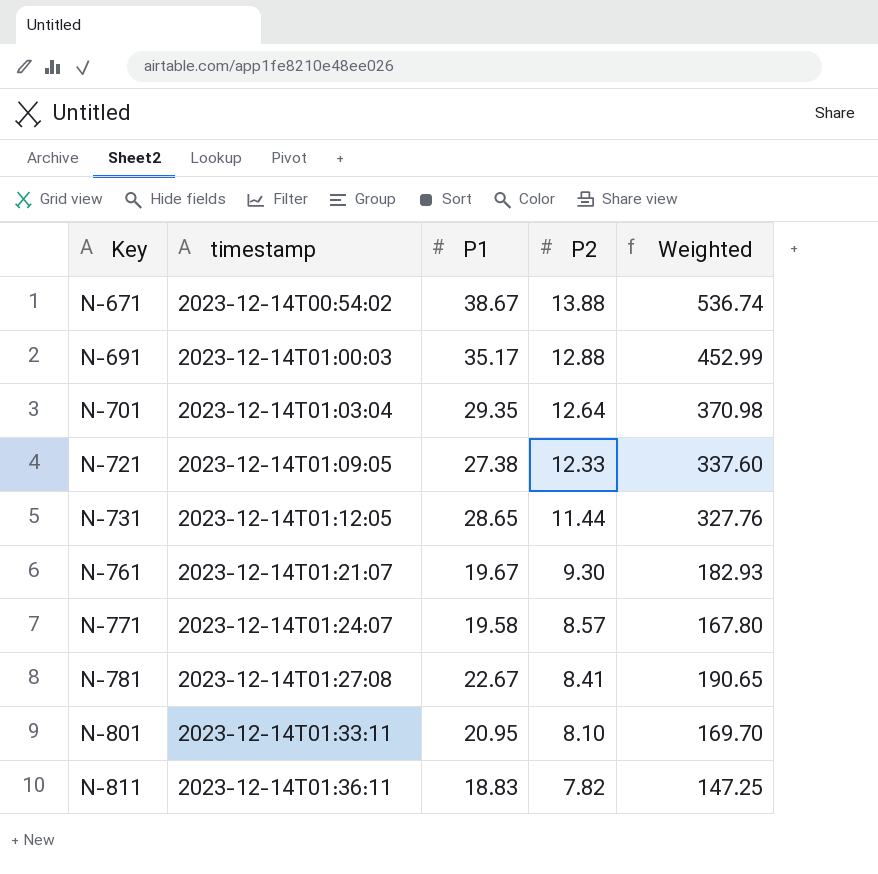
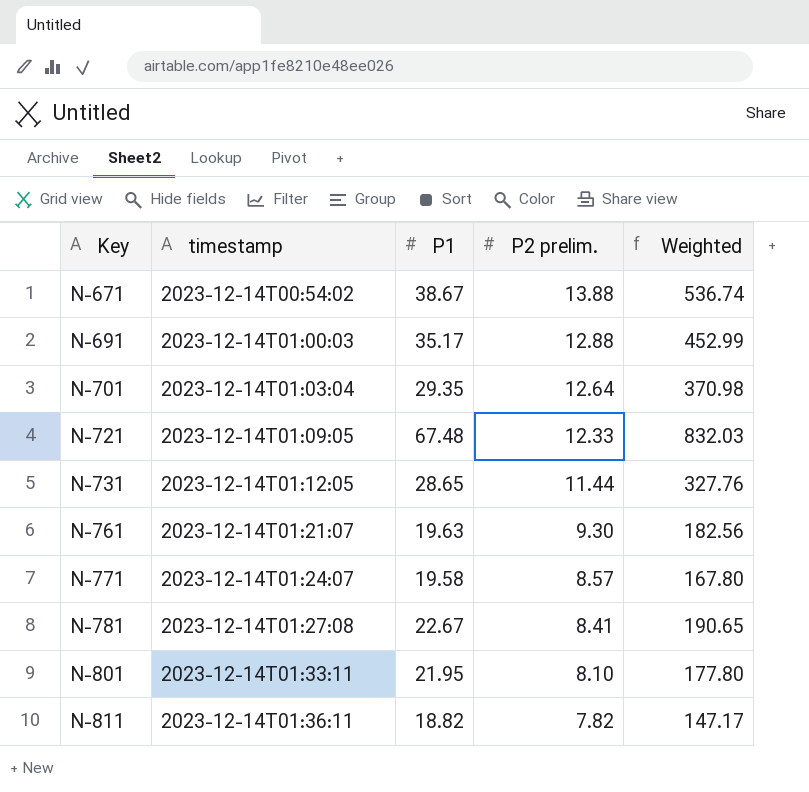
column name: P2 -> P2 prelim.
N-721 | P1: 27.38 -> 67.48
N-721 | Weighted: 337.60 -> 832.03
N-761 | P1: 19.67 -> 19.63
N-761 | Weighted: 182.93 -> 182.56
N-801 | P1: 20.95 -> 21.95
N-801 | Weighted: 169.70 -> 177.80
N-811 | P1: 18.83 -> 18.82
N-811 | Weighted: 147.25 -> 147.17

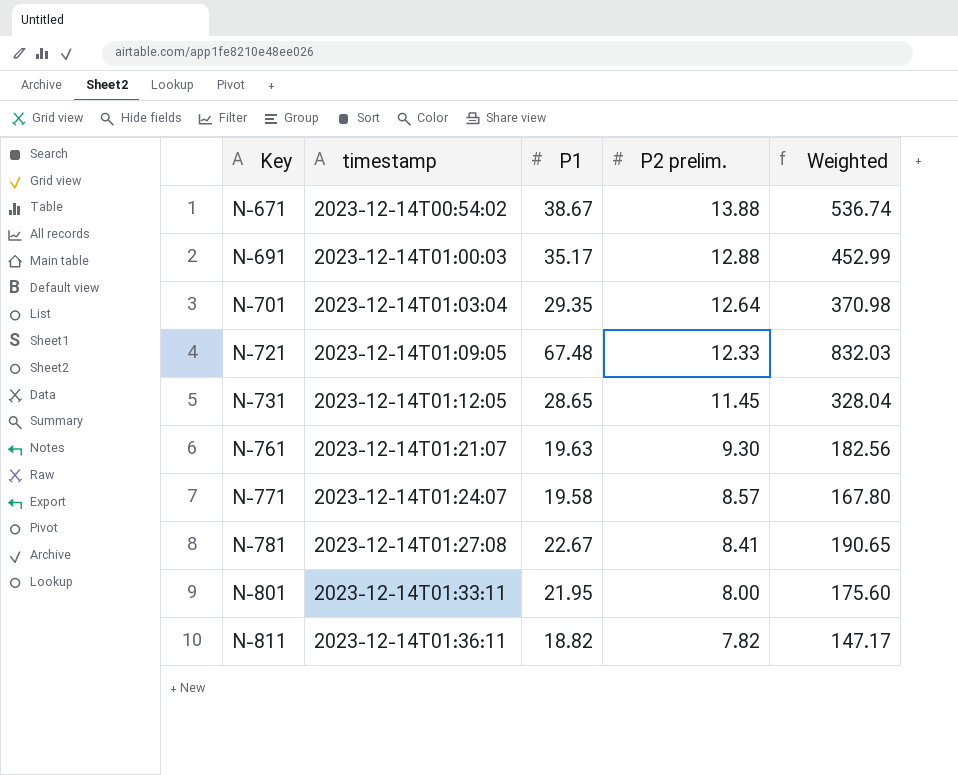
N-731 | P2 prelim.: 11.44 -> 11.45
N-731 | Weighted: 327.76 -> 328.04
N-801 | P2 prelim.: 8.10 -> 8.00
N-801 | Weighted: 177.80 -> 175.60

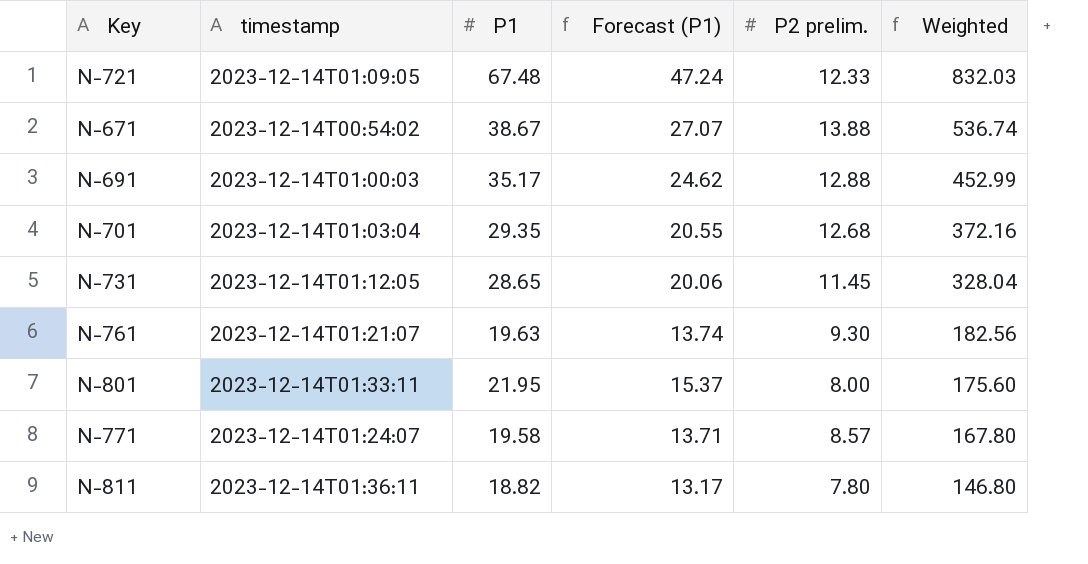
row order: Key ascending -> Weighted descending
column Forecast (P1) | formula: none -> [P1] * 0.7
row N-781: 2023-12-14T01:27:08 | 22.67 | 8.41 | 190.65 -> none
N-701 | P2 prelim.: 12.64 -> 12.68
N-701 | Weighted: 370.98 -> 372.16
N-811 | P2 prelim.: 7.82 -> 7.80
N-811 | Weighted: 147.17 -> 146.80

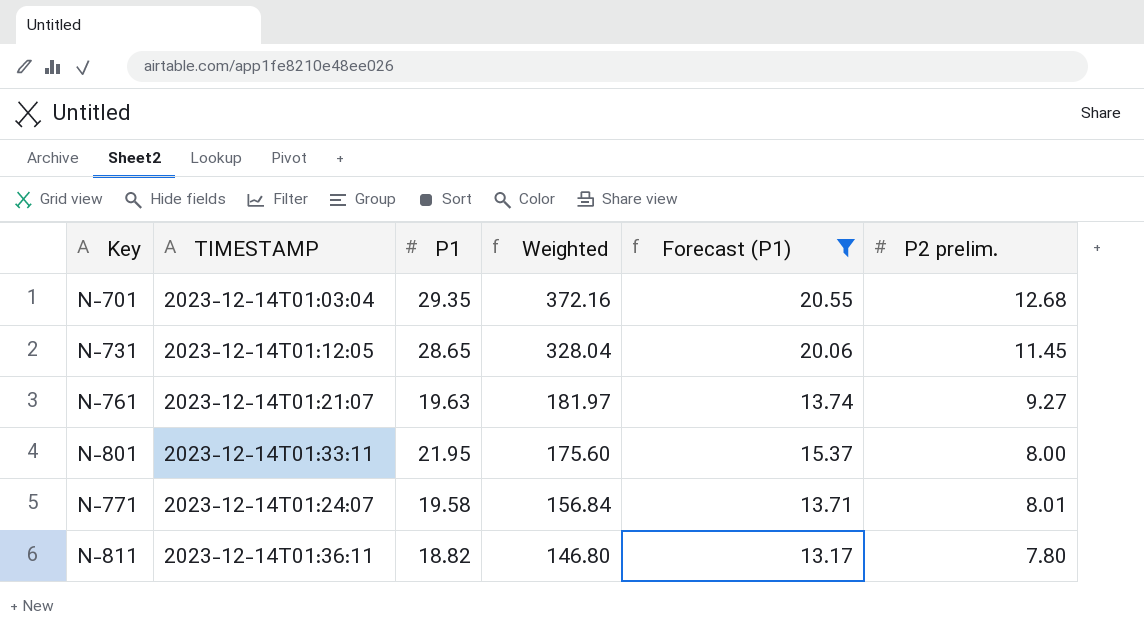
filter: none -> Forecast (P1) <= 20.55
column name: timestamp -> TIMESTAMP
column Weighted | position: 6 -> 4
N-761 | Weighted: 182.56 -> 181.97
N-761 | P2 prelim.: 9.30 -> 9.27
N-771 | Weighted: 167.80 -> 156.84
N-771 | P2 prelim.: 8.57 -> 8.01

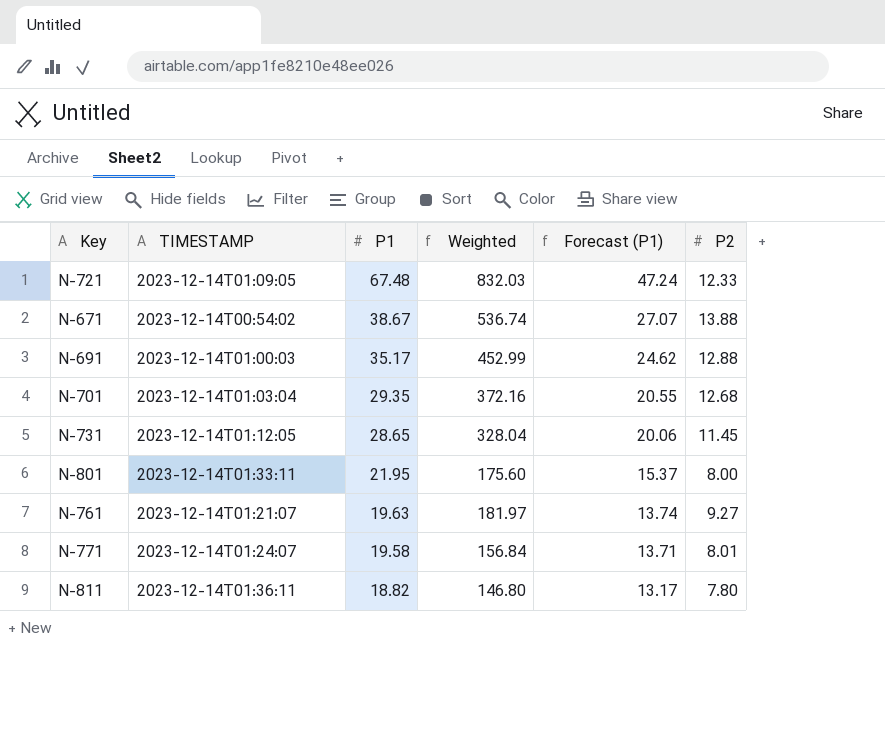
filter: Forecast (P1) <= 20.55 -> none
row order: Weighted descending -> P1 descending
column name: P2 prelim. -> P2

